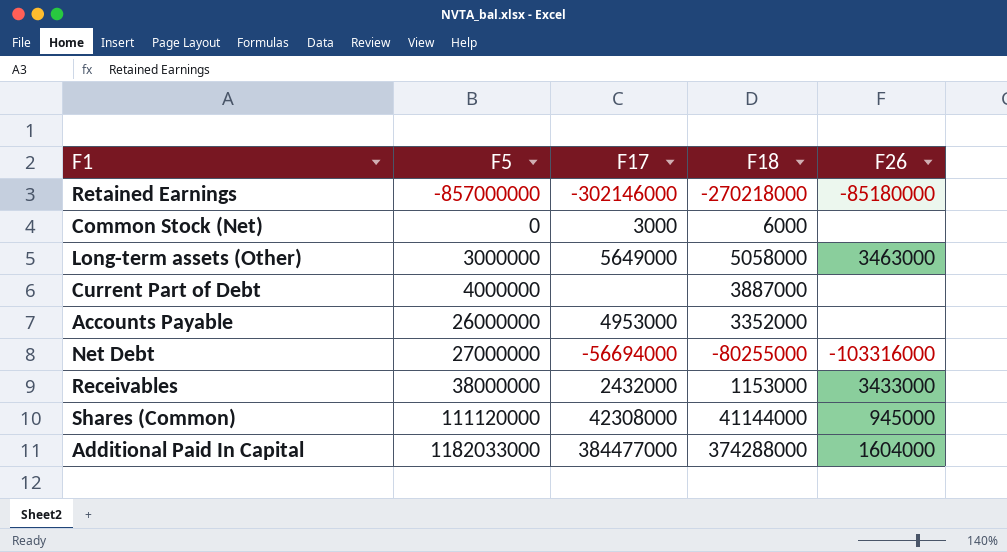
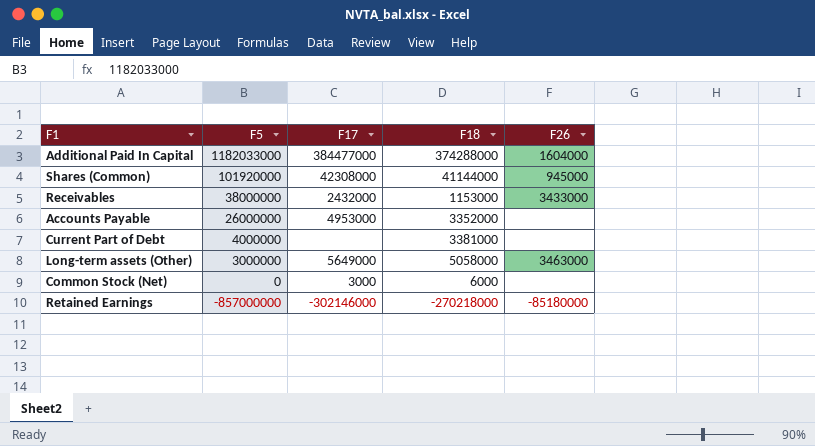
row order: F5 ascending -> F5 descending
row Net Debt: 27000000 | -56694000 | -80255000 | -103316000 -> none
Shares (Common) | F5: 111120000 -> 101920000
Current Part of Debt | F18: 3887000 -> 3381000

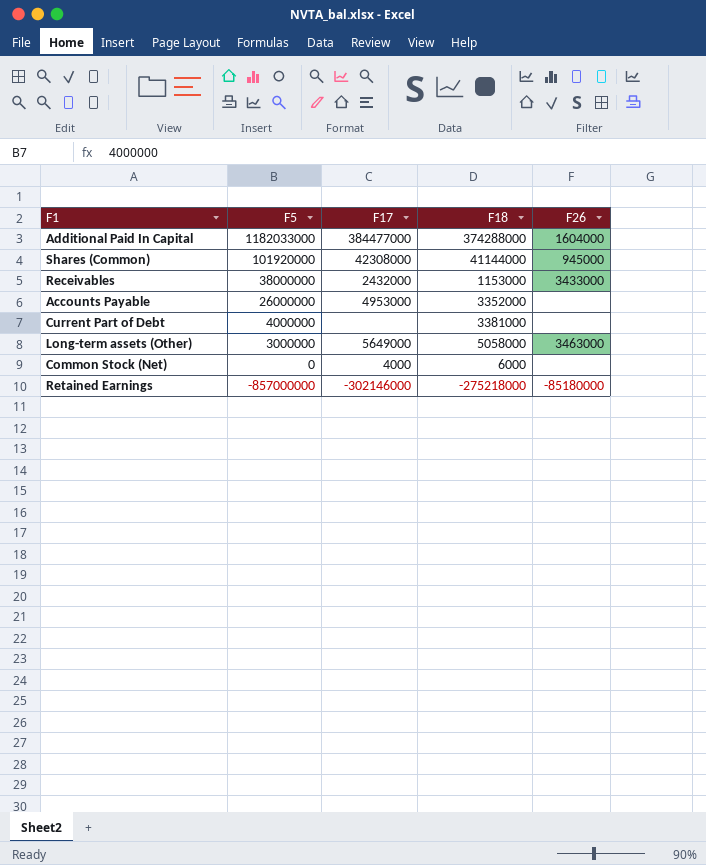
Common Stock (Net) | F17: 3000 -> 4000
Retained Earnings | F18: -270218000 -> -275218000

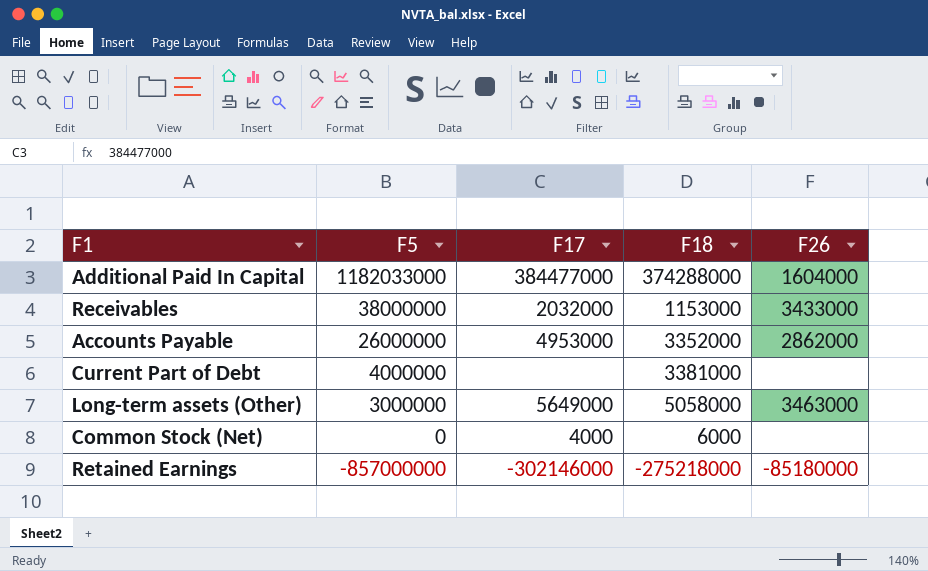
row Shares (Common): 101920000 | 42308000 | 41144000 | 945000 -> none
Receivables | F17: 2432000 -> 2032000
Accounts Payable | F26: none -> 2862000

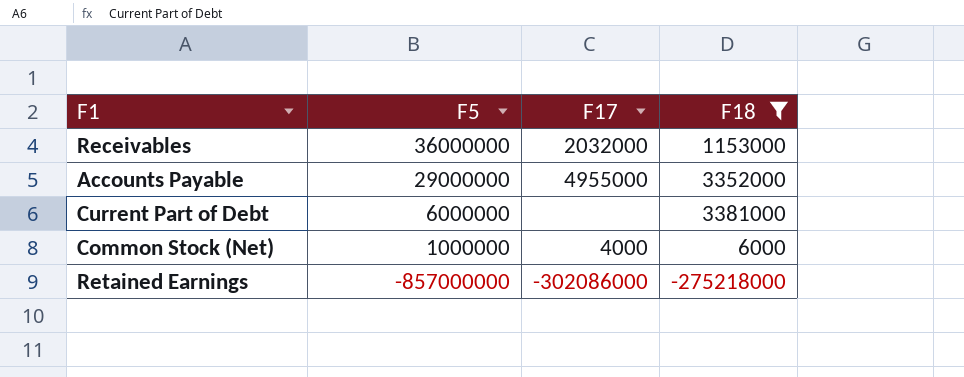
filter: none -> F18 <= 3381000
column F26 | position: 5 -> none
Receivables | F5: 38000000 -> 36000000
Accounts Payable | F5: 26000000 -> 29000000
Accounts Payable | F17: 4953000 -> 4955000
Current Part of Debt | F5: 4000000 -> 6000000
Common Stock (Net) | F5: 0 -> 1000000
Retained Earnings | F17: -302146000 -> -302086000

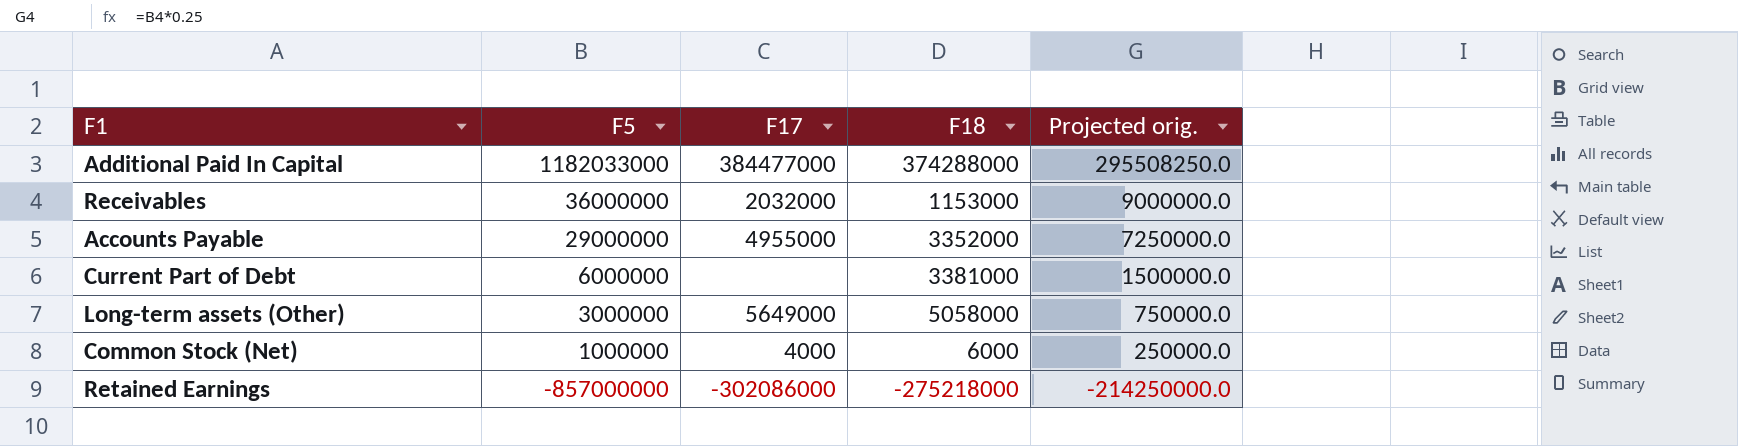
filter: F18 <= 3381000 -> none
column Projected orig. | formula: none -> [F5] * 0.25

